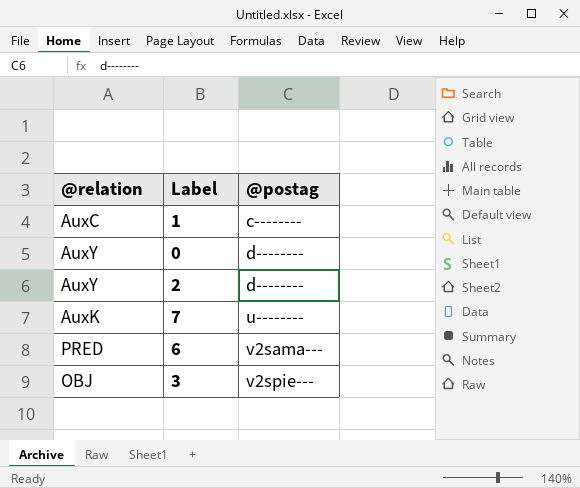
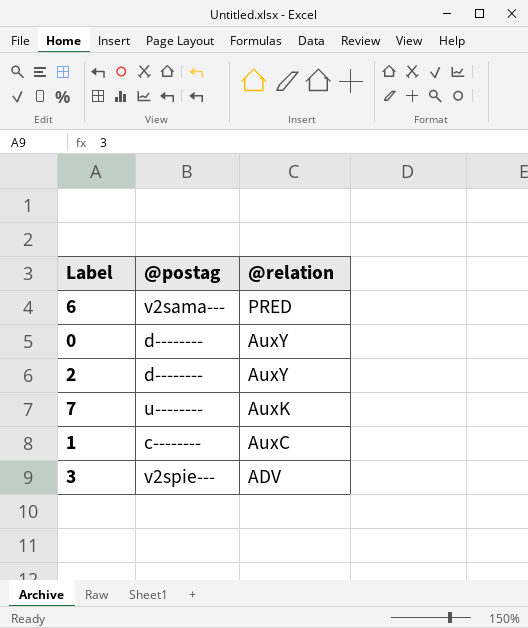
row order: @postag ascending -> @relation descending
column @relation | position: 1 -> 3
3 | @relation: OBJ -> ADV

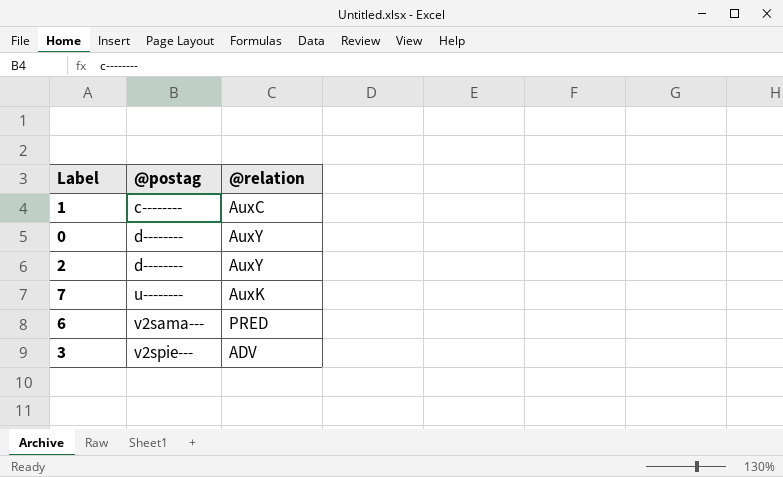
row order: @relation descending -> @postag ascending

